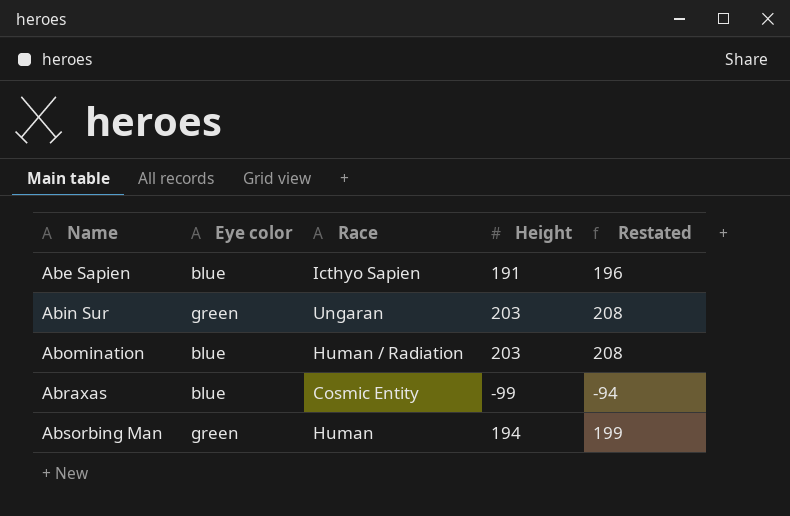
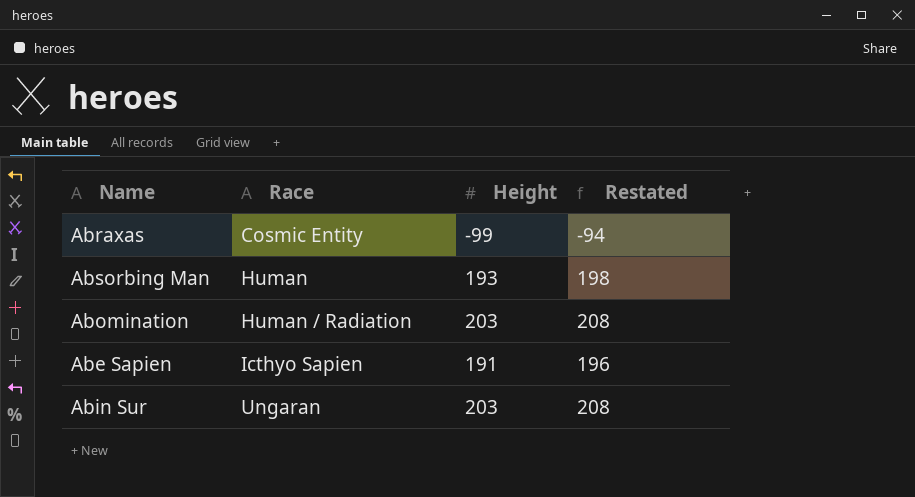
row order: Name ascending -> Race ascending
column Eye color | position: 2 -> none
Absorbing Man | Height: 194 -> 193
Absorbing Man | Restated: 199 -> 198

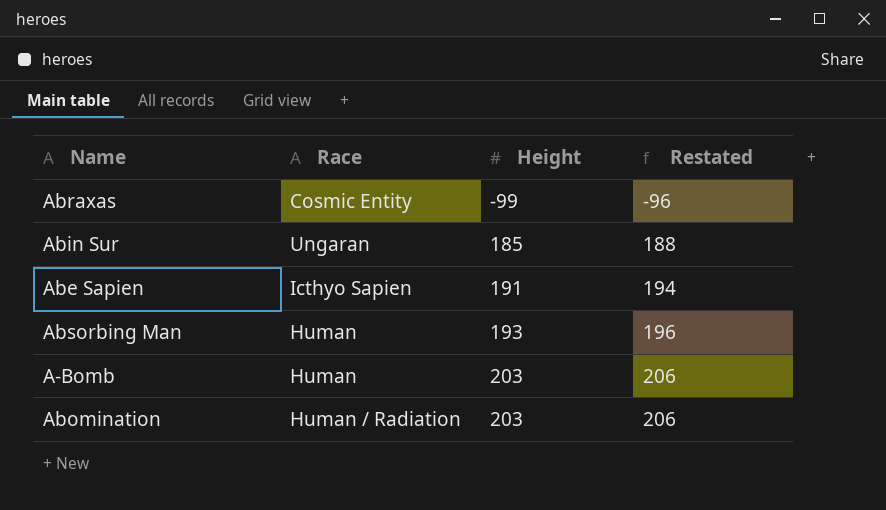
row order: Race ascending -> Height ascending
column Restated | formula: [Height] + 5 -> [Height] + 3
Abin Sur | Height: 203 -> 185
row A-Bomb: none -> Human | 203 | 206

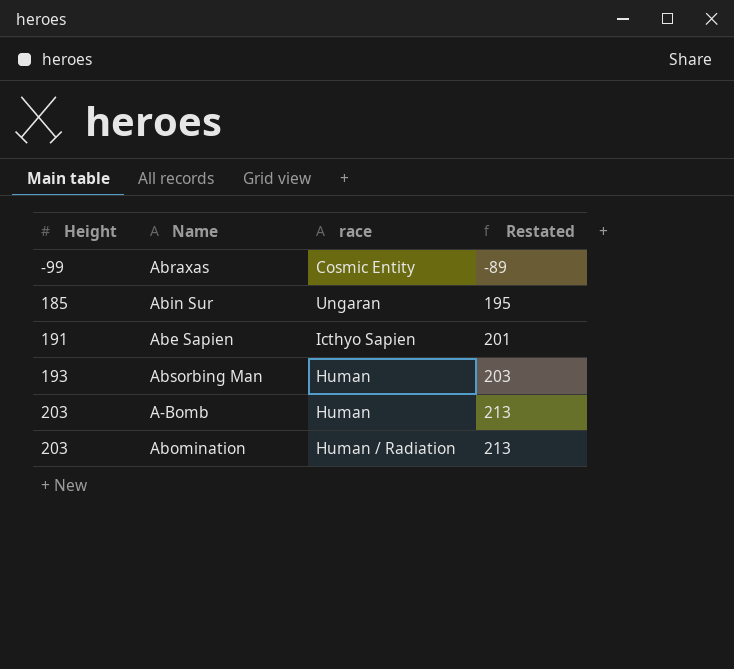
column Height | position: 3 -> 1
column name: Race -> race
column Restated | formula: [Height] + 3 -> [Height] + 10

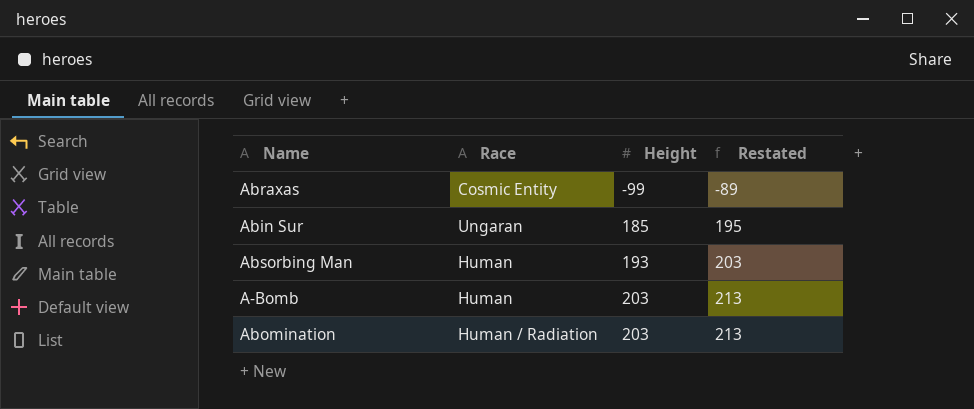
column name: race -> Race
column Height | position: 1 -> 3
row Abe Sapien: 191 | Icthyo Sapien | 201 -> none

